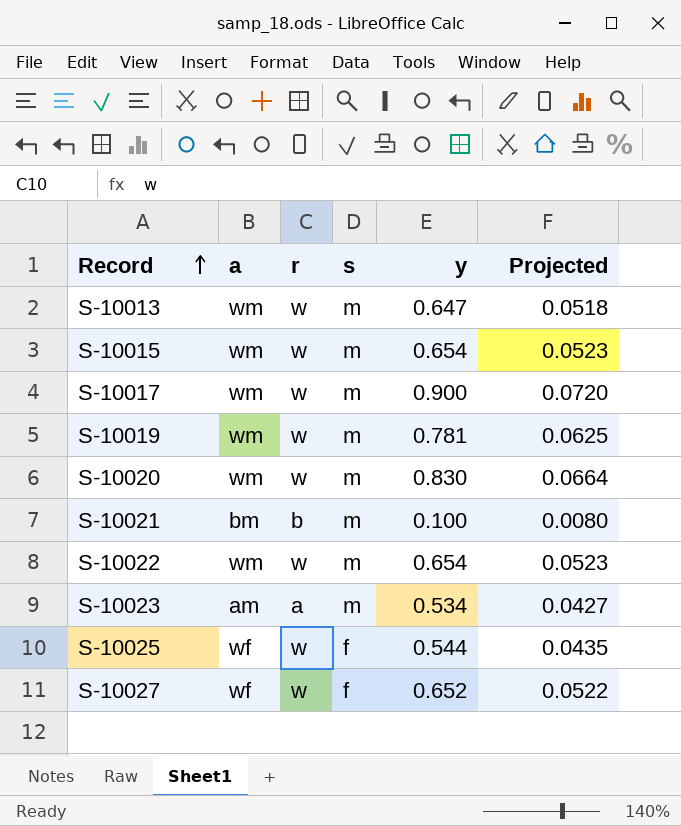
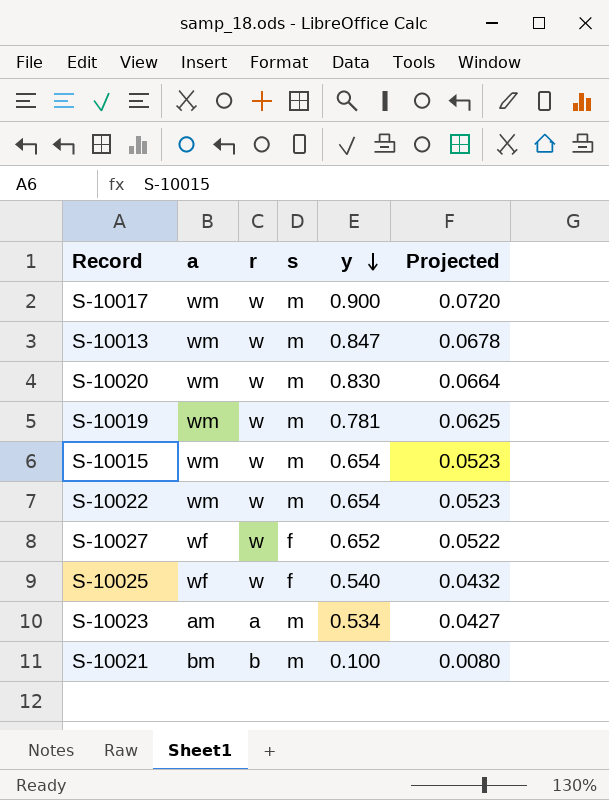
row order: Record ascending -> y descending
S-10013 | y: 0.647 -> 0.847
S-10013 | Projected: 0.0518 -> 0.0678
S-10025 | y: 0.544 -> 0.540
S-10025 | Projected: 0.0435 -> 0.0432

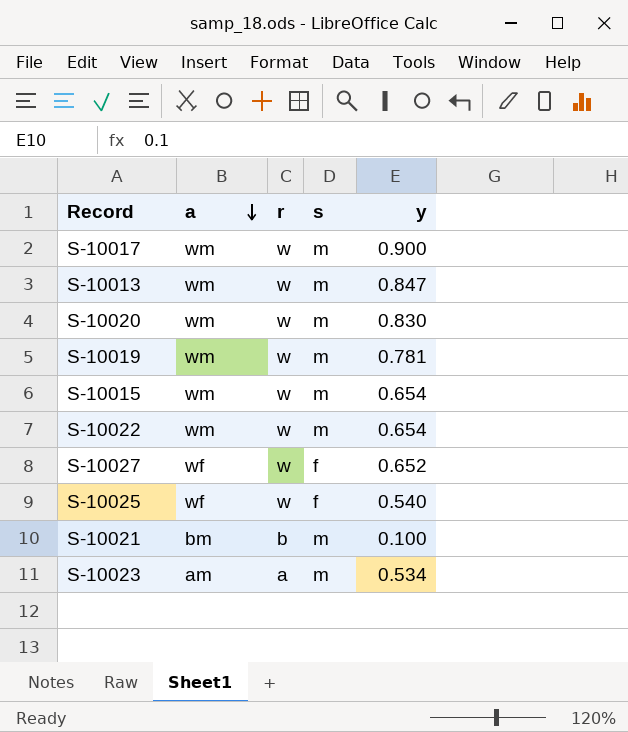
row order: y descending -> a descending
column Projected | formula: [y] * 0.08 -> none

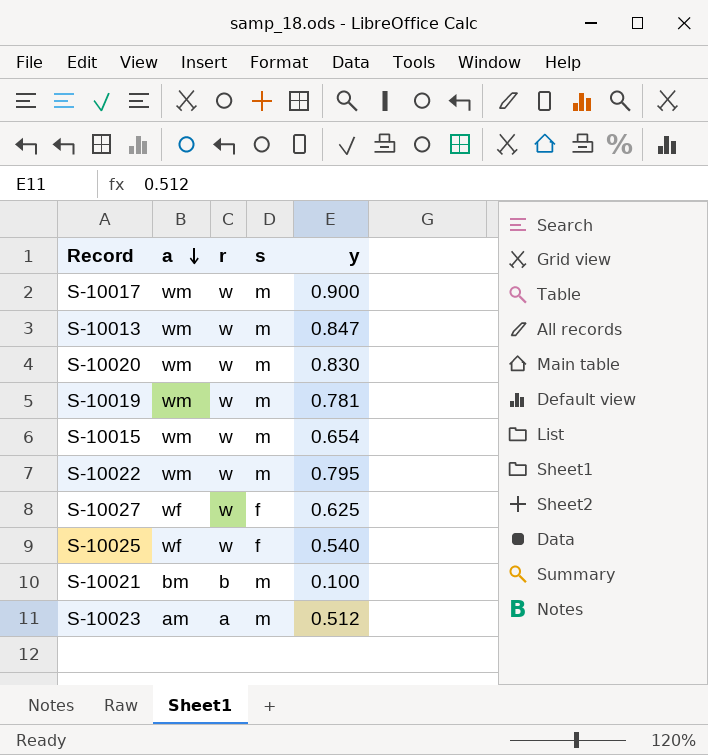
S-10022 | y: 0.654 -> 0.795
S-10027 | y: 0.652 -> 0.625
S-10023 | y: 0.534 -> 0.512

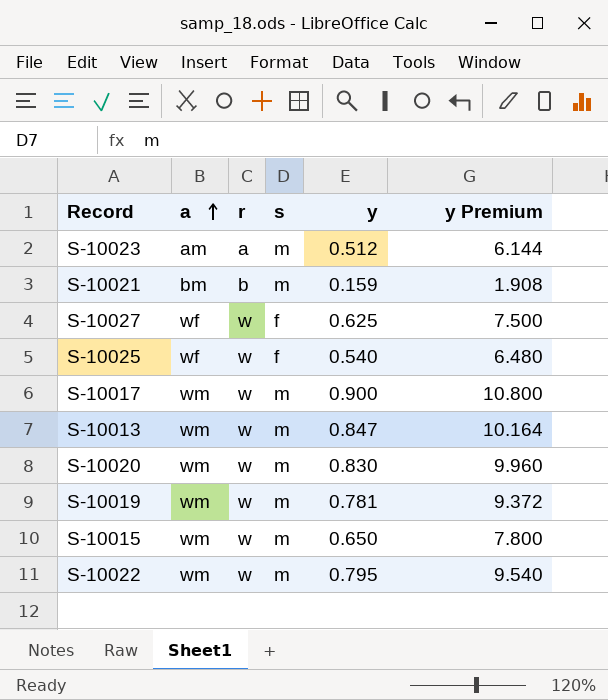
row order: a descending -> a ascending
column y Premium | formula: none -> [y] * 12
S-10021 | y: 0.100 -> 0.159
S-10015 | y: 0.654 -> 0.650

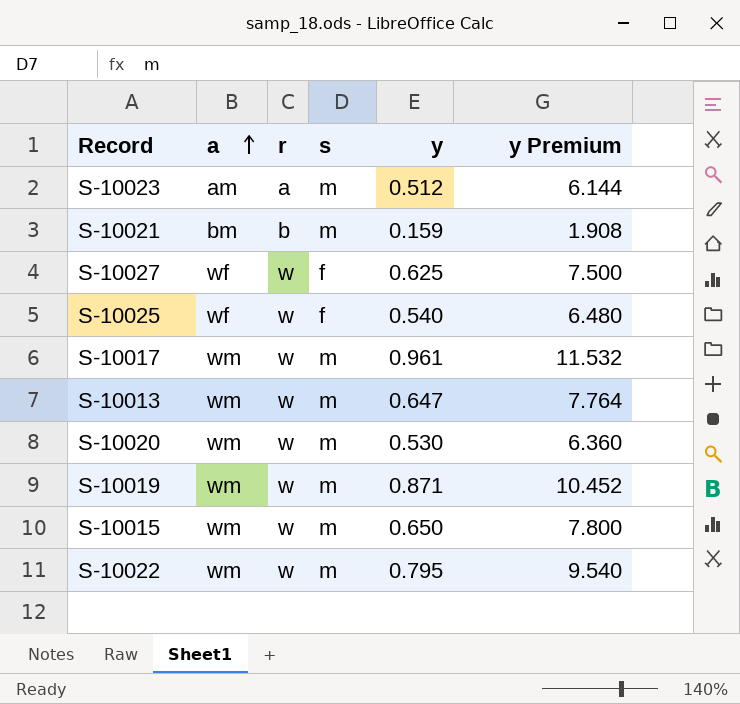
S-10017 | y: 0.900 -> 0.961
S-10017 | y Premium: 10.800 -> 11.532
S-10013 | y: 0.847 -> 0.647
S-10013 | y Premium: 10.164 -> 7.764
S-10020 | y: 0.830 -> 0.530
S-10020 | y Premium: 9.960 -> 6.360
S-10019 | y: 0.781 -> 0.871
S-10019 | y Premium: 9.372 -> 10.452

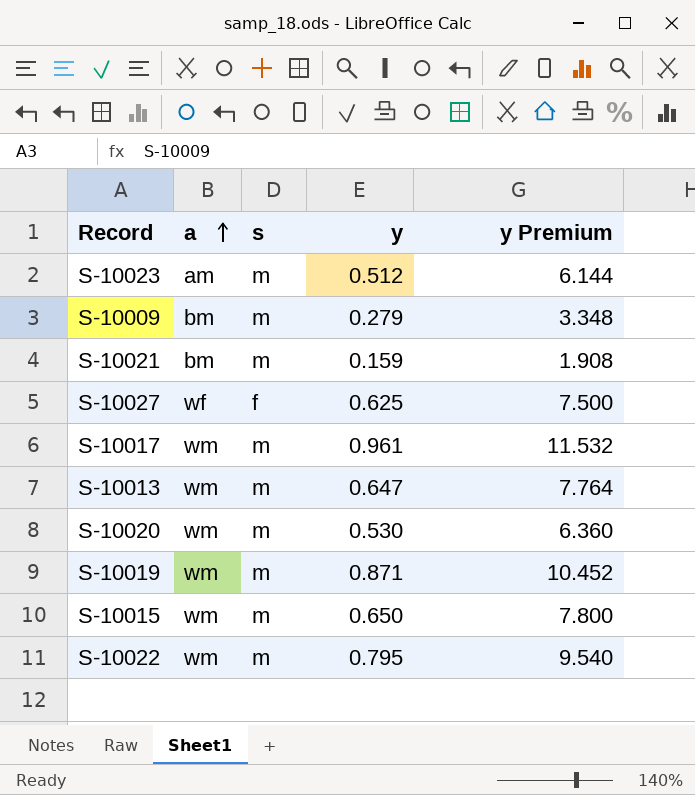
column r | position: 3 -> none
row S-10025: wf | w | f | 0.540 | 6.480 -> none
row S-10009: none -> bm | m | 0.279 | 3.348

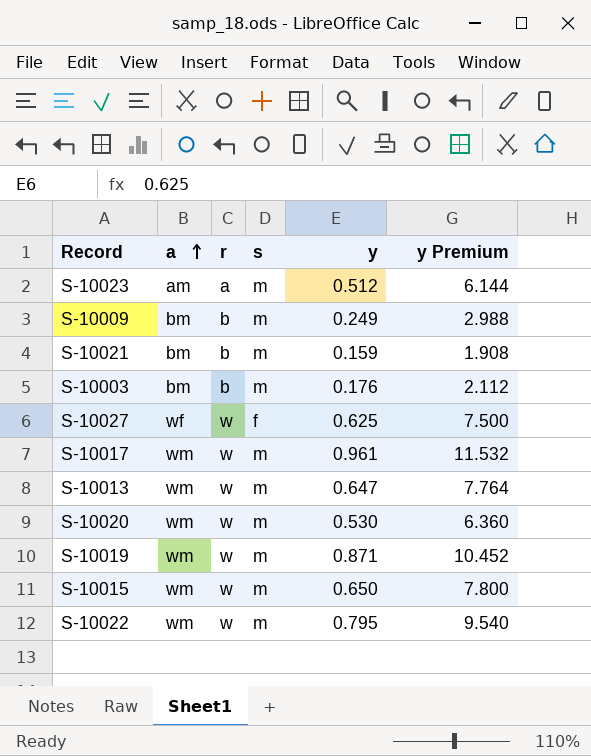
column r | position: none -> 3
S-10009 | y: 0.279 -> 0.249
S-10009 | y Premium: 3.348 -> 2.988
row S-10003: none -> bm | b | m | 0.176 | 2.112

